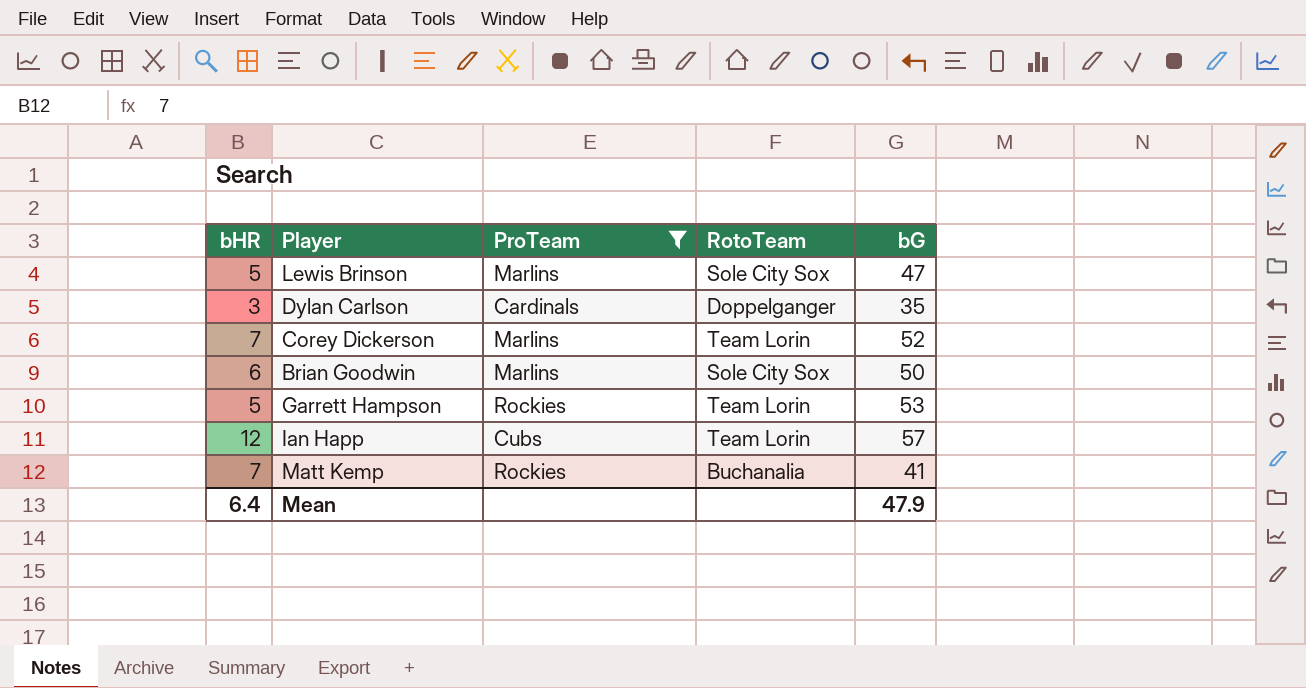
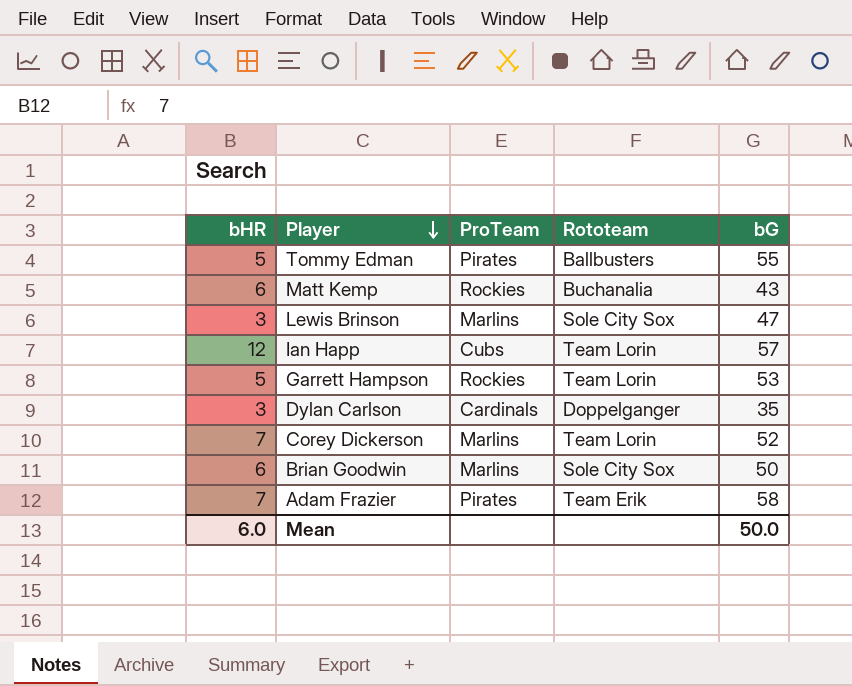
filter: ProTeam != Pirates -> none
row order: none -> Player descending
column name: RotoTeam -> Rototeam
Matt Kemp | bHR: 7 -> 6
Matt Kemp | bG: 41 -> 43
Lewis Brinson | bHR: 5 -> 3
Mean | bHR: 6.4 -> 6.0
Mean | bG: 47.9 -> 50.0

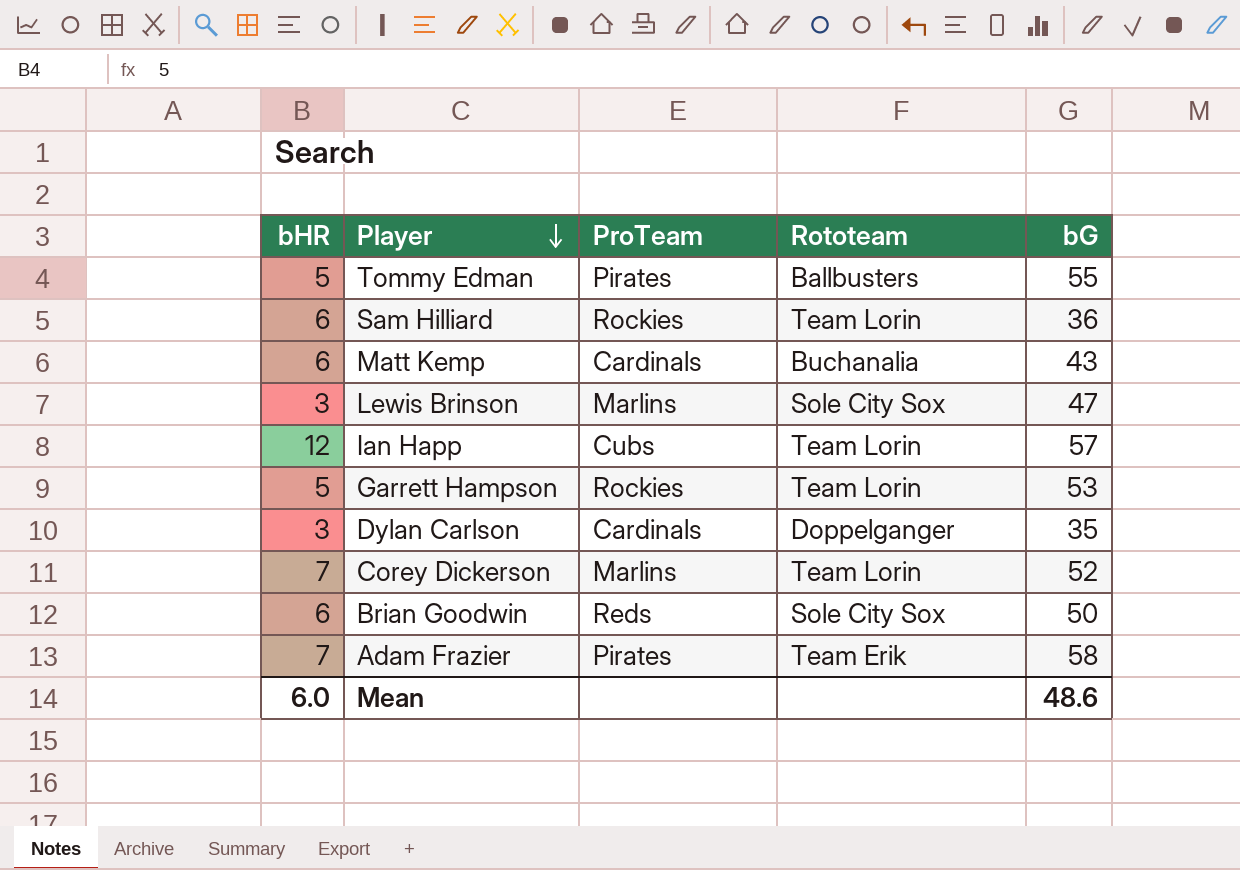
row Sam Hilliard: none -> 6 | Rockies | Team Lorin | 36
Matt Kemp | ProTeam: Rockies -> Cardinals
Brian Goodwin | ProTeam: Marlins -> Reds
Mean | bG: 50.0 -> 48.6

